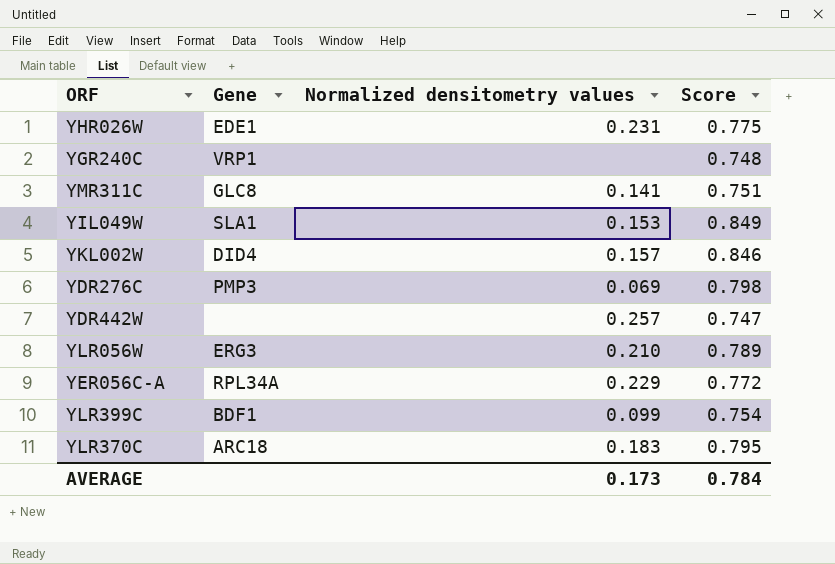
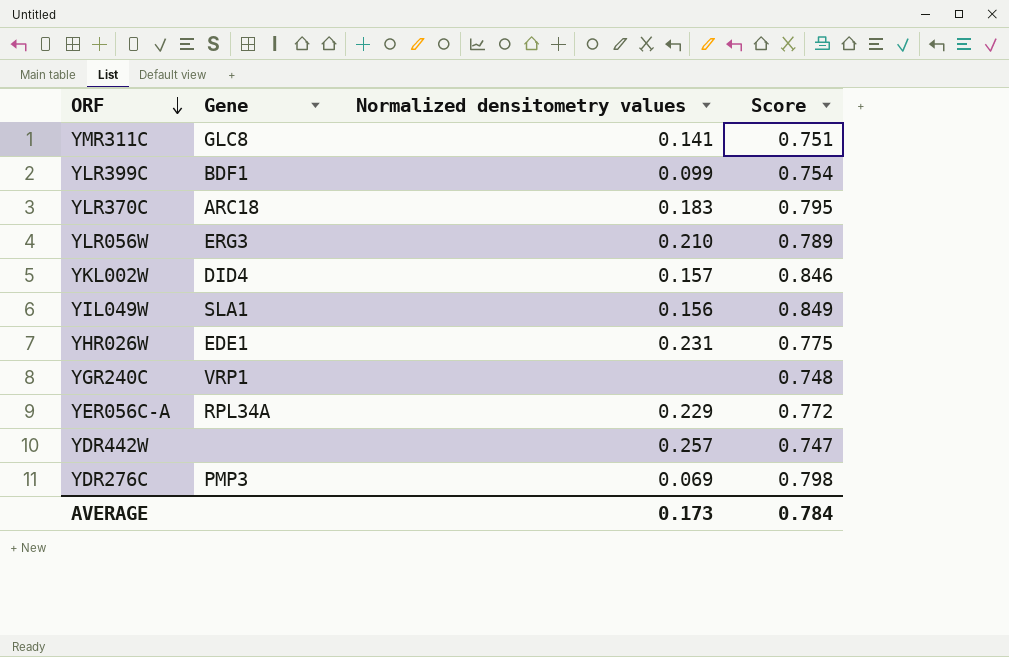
row order: none -> ORF descending
YIL049W | Normalized densitometry values: 0.153 -> 0.156

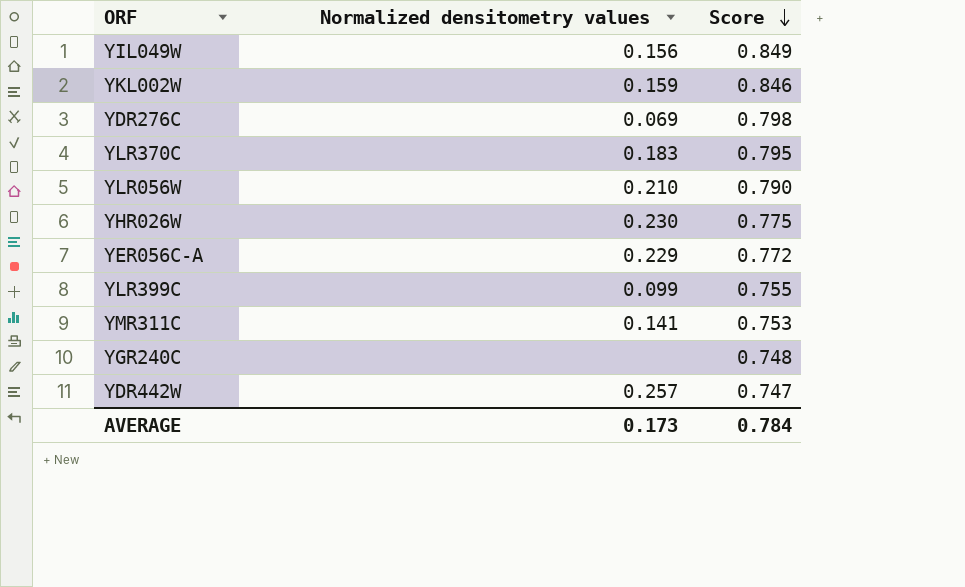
row order: ORF descending -> Score descending
column Gene | position: 2 -> none
YKL002W | Normalized densitometry values: 0.157 -> 0.159
YLR056W | Score: 0.789 -> 0.790
YHR026W | Normalized densitometry values: 0.231 -> 0.230
YLR399C | Score: 0.754 -> 0.755
YMR311C | Score: 0.751 -> 0.753

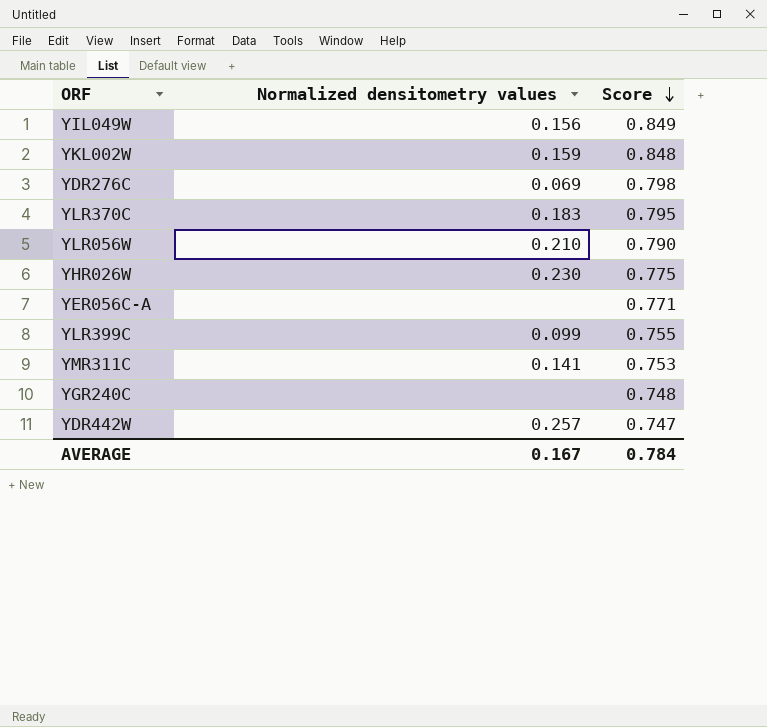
YKL002W | Score: 0.846 -> 0.848
YER056C-A | Normalized densitometry values: 0.229 -> none
YER056C-A | Score: 0.772 -> 0.771
AVERAGE | Normalized densitometry values: 0.173 -> 0.167

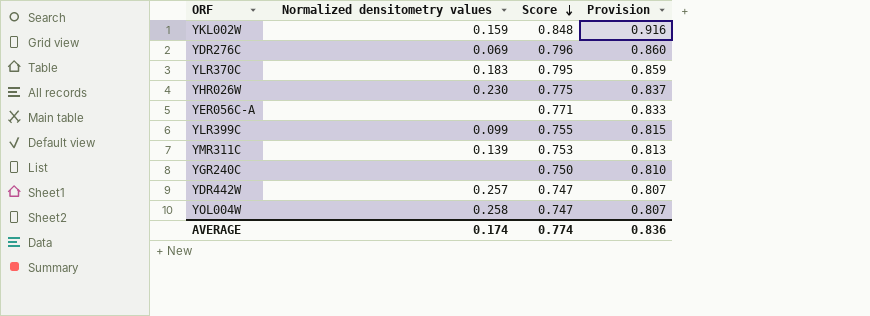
column Provision | formula: none -> [Score] * 1.08
row YIL049W: 0.156 | 0.849 -> none
row YLR056W: 0.210 | 0.790 -> none
YDR276C | Score: 0.798 -> 0.796
YMR311C | Normalized densitometry values: 0.141 -> 0.139
YGR240C | Score: 0.748 -> 0.750
row YOL004W: none -> 0.258 | 0.747 | 0.807
AVERAGE | Normalized densitometry values: 0.167 -> 0.174
AVERAGE | Score: 0.784 -> 0.774

